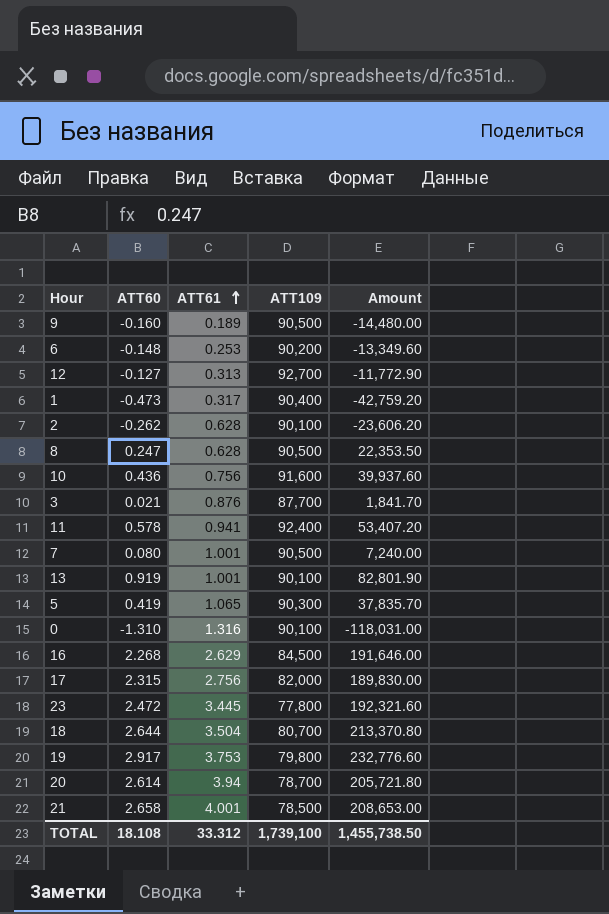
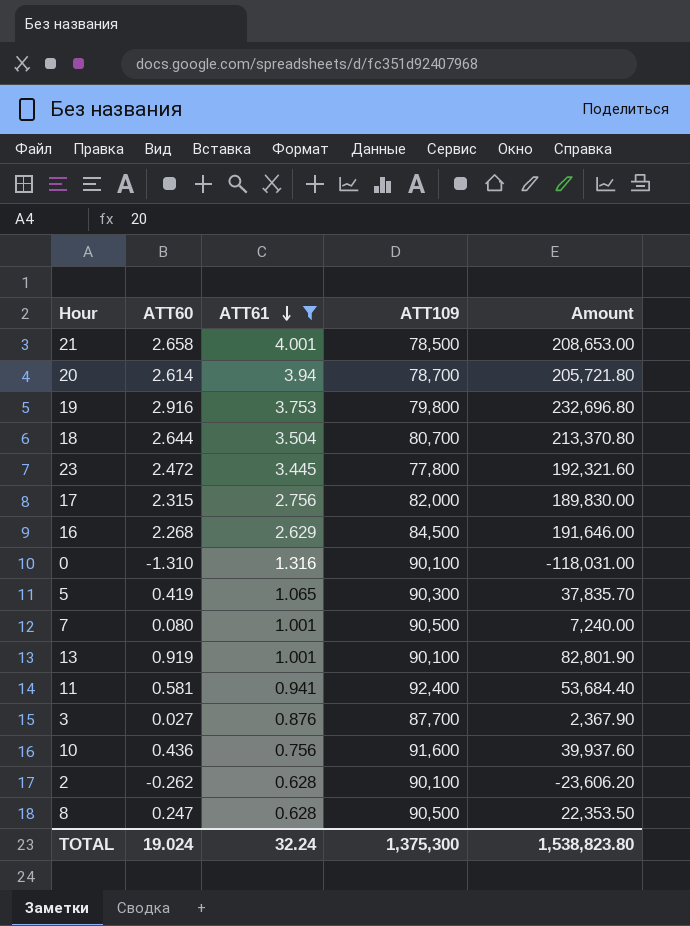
filter: none -> ATT61 >= 0.628
row order: ATT61 ascending -> ATT61 descending
19 | ATT60: 2.917 -> 2.916
19 | Amount: 232,776.60 -> 232,696.80
11 | ATT60: 0.578 -> 0.581
11 | Amount: 53,407.20 -> 53,684.40
3 | ATT60: 0.021 -> 0.027
3 | Amount: 1,841.70 -> 2,367.90
TOTAL | ATT60: 18.108 -> 19.024
TOTAL | ATT61: 33.312 -> 32.24
TOTAL | ATT109: 1,739,100 -> 1,375,300
TOTAL | Amount: 1,455,738.50 -> 1,538,823.80

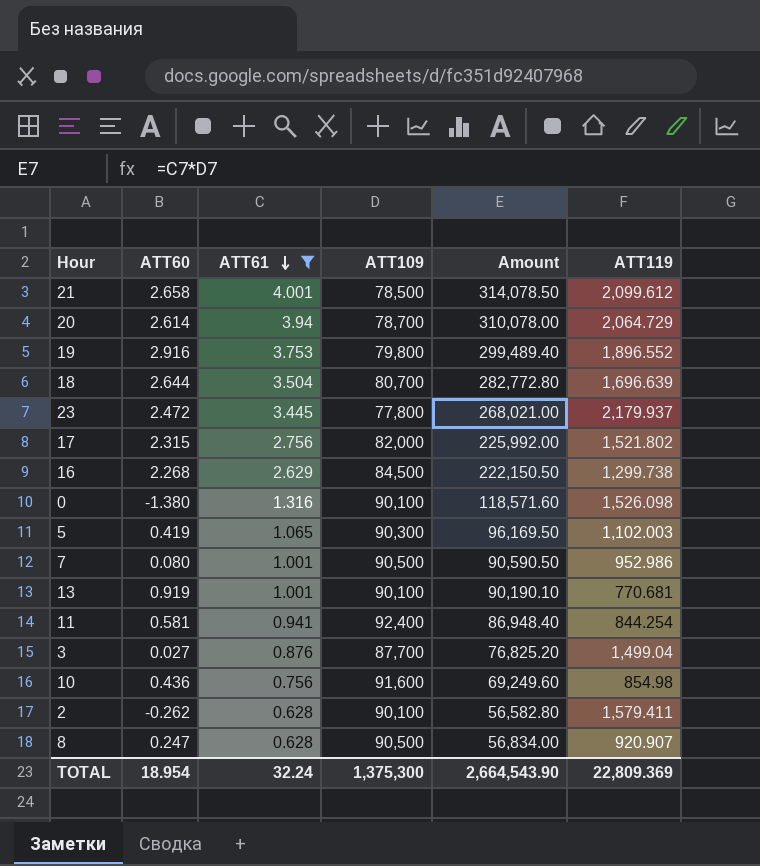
column Amount | formula: [ATT60] * [ATT109] -> [ATT61] * [ATT109]
column ATT119 | position: none -> 6
0 | ATT60: -1.310 -> -1.380
TOTAL | ATT60: 19.024 -> 18.954
TOTAL | Amount: 1,538,823.80 -> 2,664,543.90

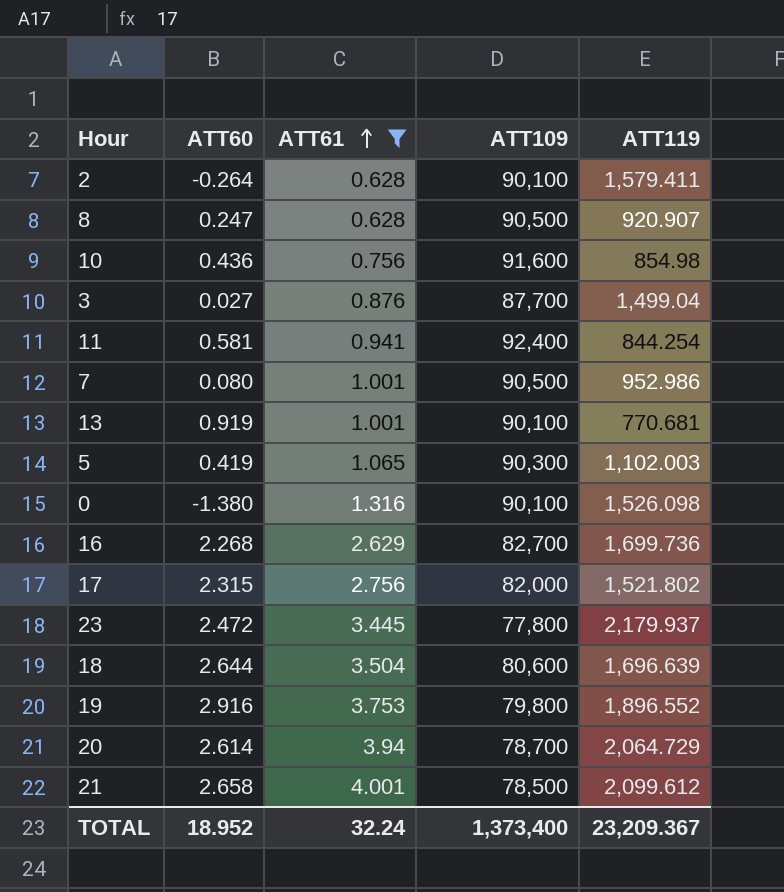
row order: ATT61 descending -> ATT61 ascending
column Amount | formula: [ATT61] * [ATT109] -> none
2 | ATT60: -0.262 -> -0.264
16 | ATT109: 84,500 -> 82,700
16 | ATT119: 1,299.738 -> 1,699.736
18 | ATT109: 80,700 -> 80,600
TOTAL | ATT60: 18.954 -> 18.952
TOTAL | ATT109: 1,375,300 -> 1,373,400
TOTAL | ATT119: 22,809.369 -> 23,209.367

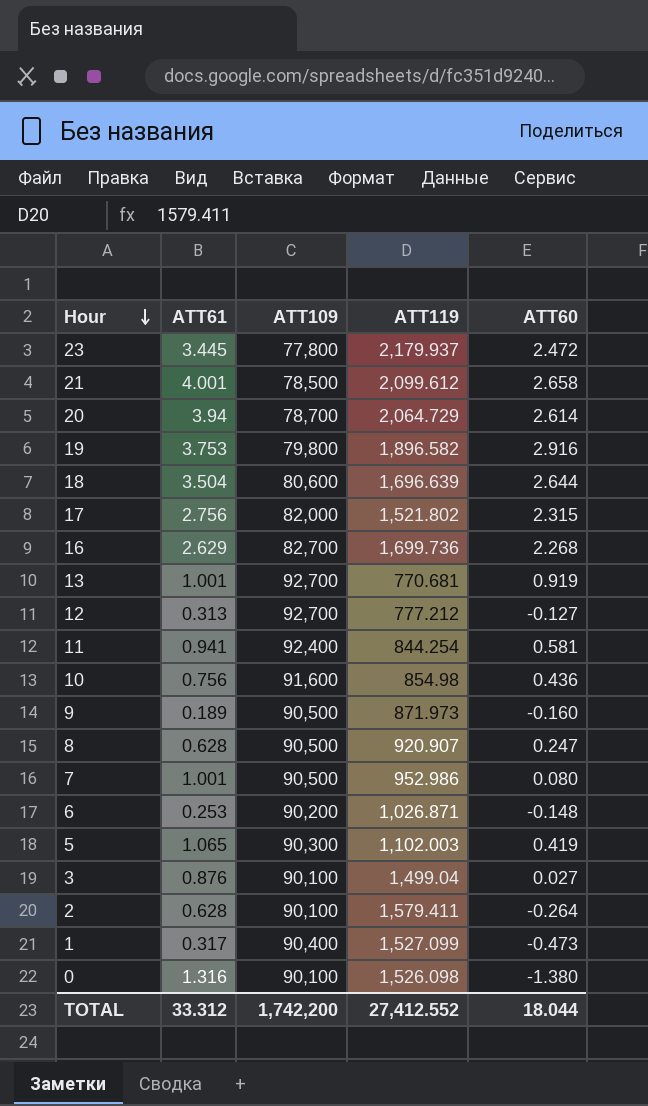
filter: ATT61 >= 0.628 -> none
row order: ATT61 ascending -> Hour descending
column ATT60 | position: 2 -> 5
19 | ATT119: 1,896.552 -> 1,896.582
13 | ATT109: 90,100 -> 92,700
3 | ATT109: 87,700 -> 90,100
TOTAL | ATT61: 32.24 -> 33.312
TOTAL | ATT109: 1,373,400 -> 1,742,200
TOTAL | ATT119: 23,209.367 -> 27,412.552
TOTAL | ATT60: 18.952 -> 18.044

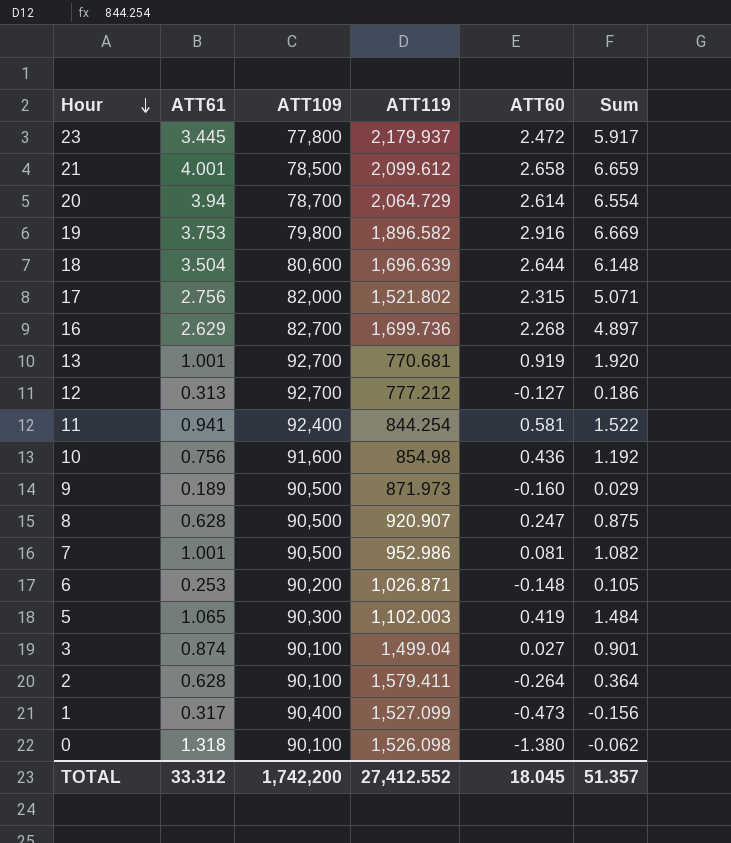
column Sum | formula: none -> [ATT61] + [ATT60]
7 | ATT60: 0.080 -> 0.081
3 | ATT61: 0.876 -> 0.874
0 | ATT61: 1.316 -> 1.318
TOTAL | ATT60: 18.044 -> 18.045

